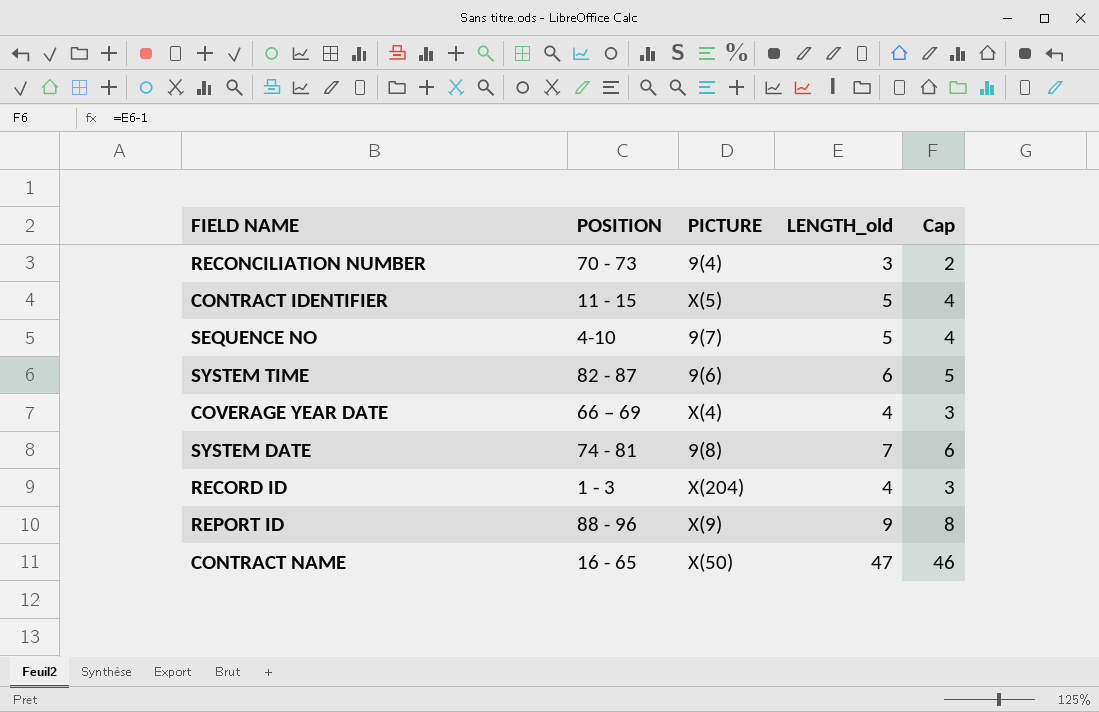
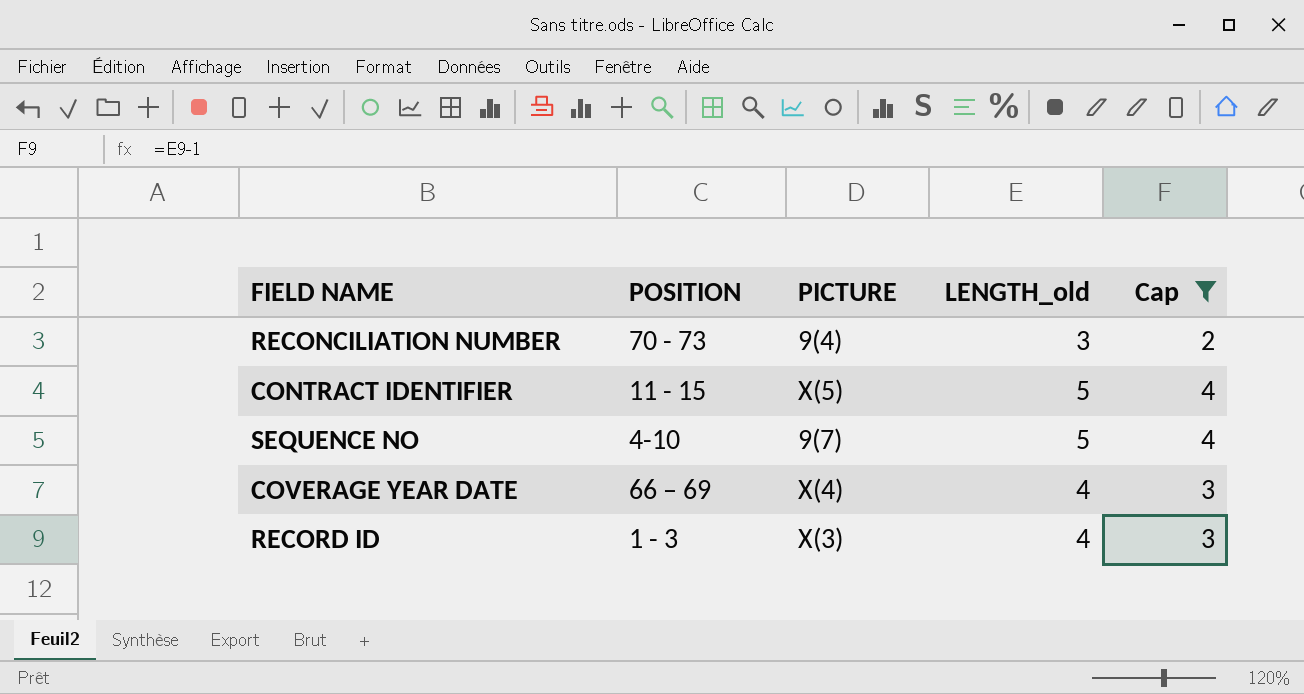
filter: none -> Cap <= 4
RECORD ID | PICTURE: X(204) -> X(3)

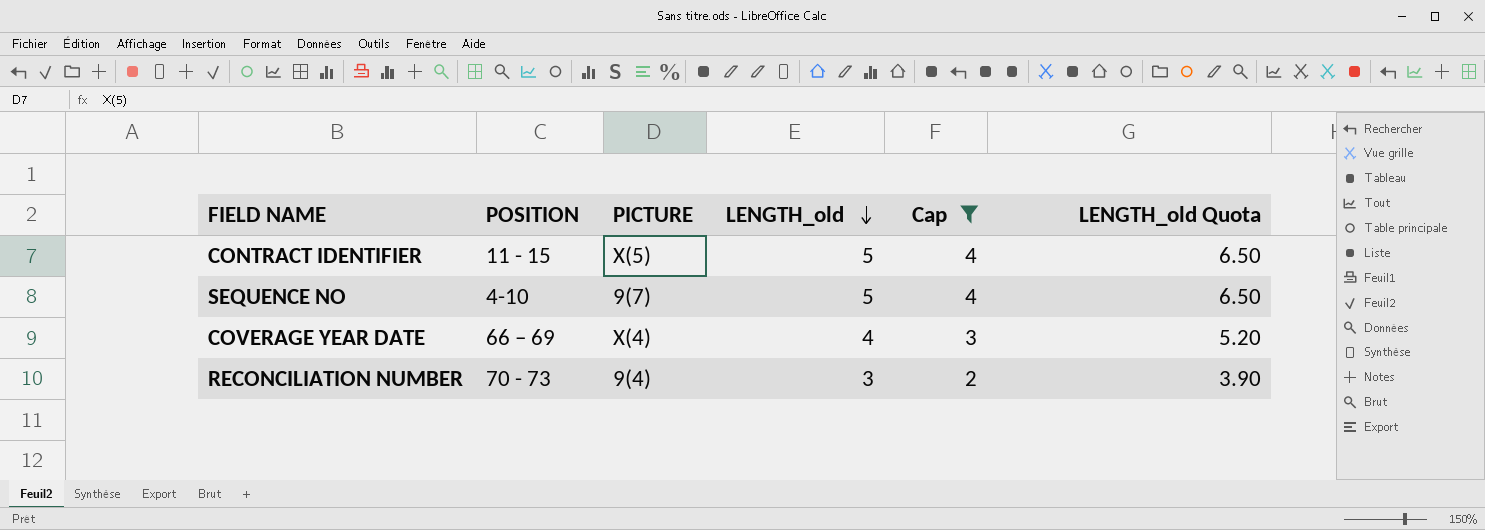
row order: none -> LENGTH_old descending
column LENGTH_old Quota | formula: none -> [LENGTH_old] * 1.3
row RECORD ID: 1 - 3 | X(3) | 4 | 3 -> none

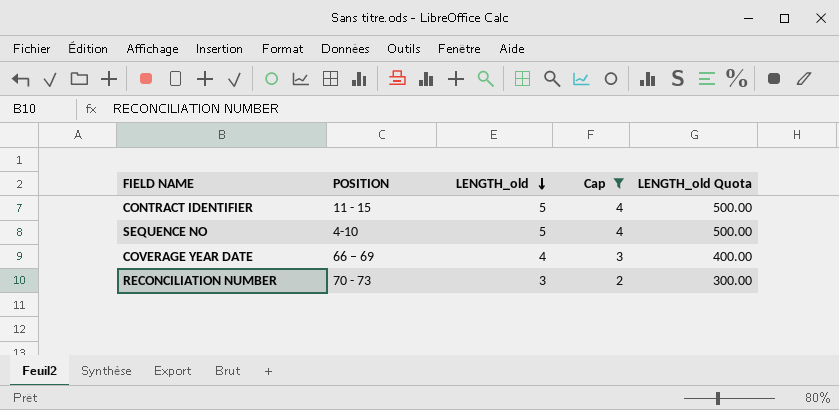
column PICTURE | position: 3 -> none
column LENGTH_old Quota | formula: [LENGTH_old] * 1.3 -> [LENGTH_old] * 100

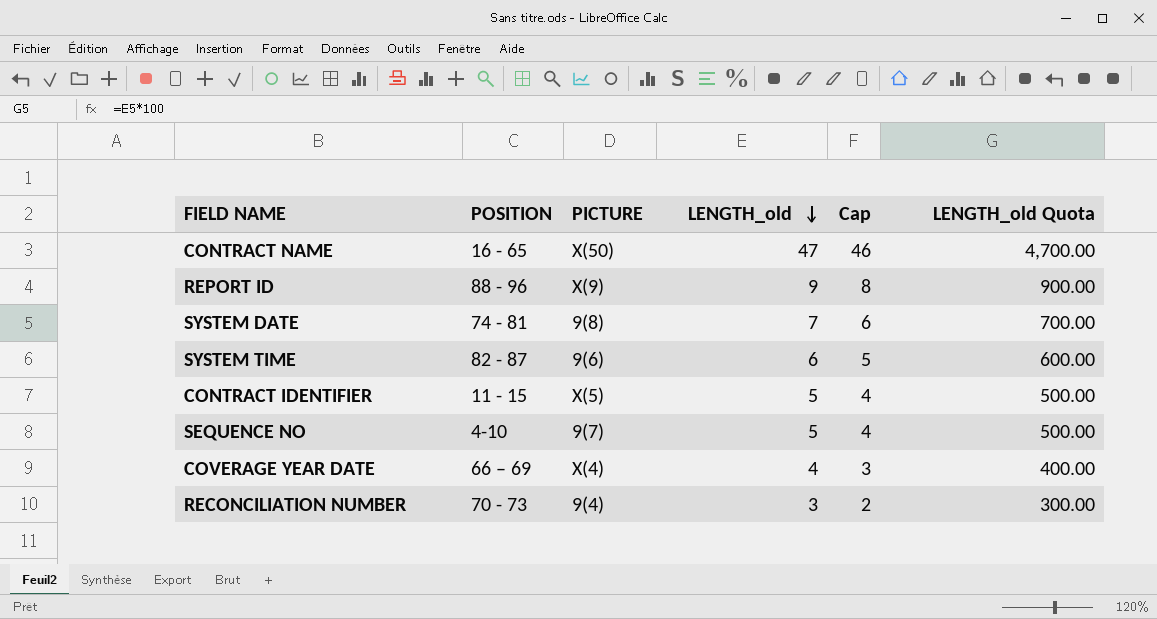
filter: Cap <= 4 -> none
column PICTURE | position: none -> 3

